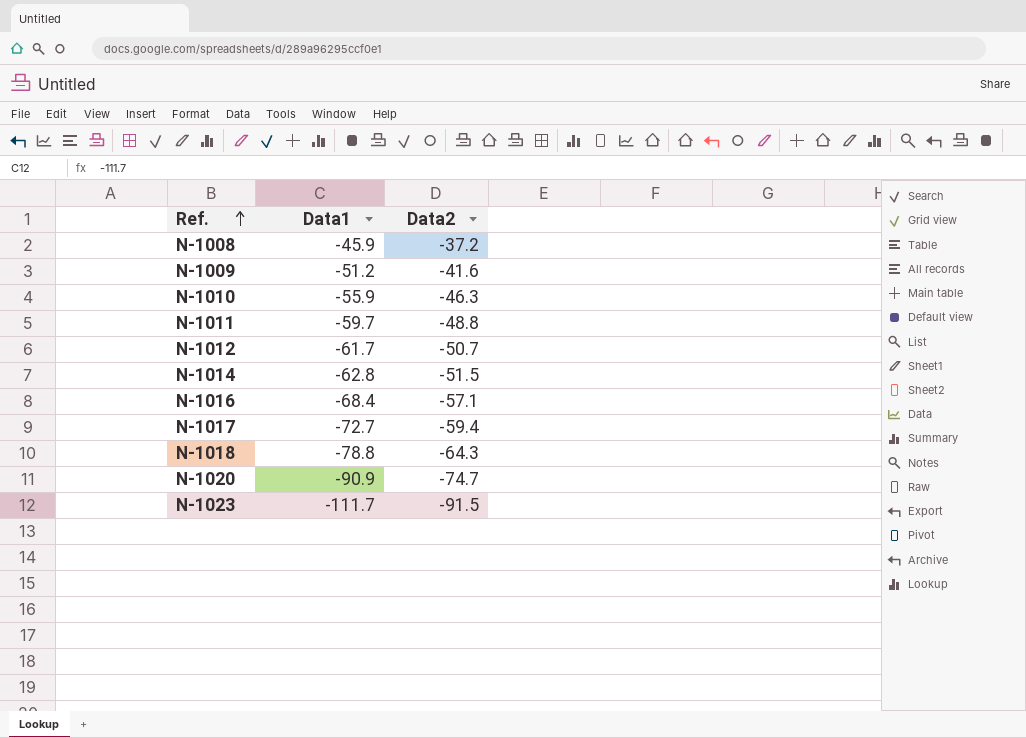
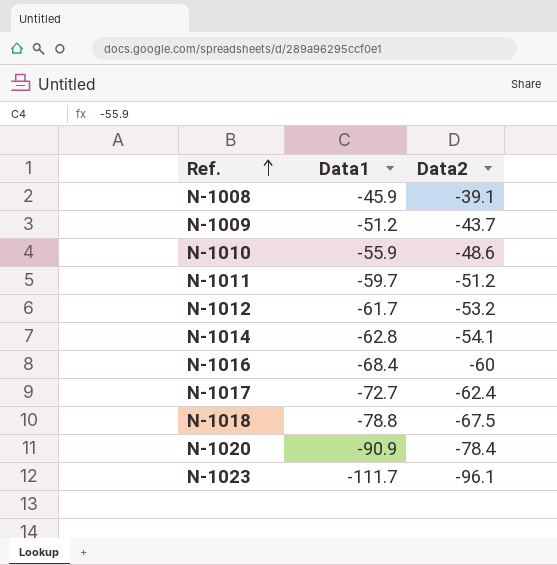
N-1008 | Data2: -37.2 -> -39.1
N-1009 | Data2: -41.6 -> -43.7
N-1010 | Data2: -46.3 -> -48.6
N-1011 | Data2: -48.8 -> -51.2
N-1012 | Data2: -50.7 -> -53.2
N-1014 | Data2: -51.5 -> -54.1
N-1016 | Data2: -57.1 -> -60
N-1017 | Data2: -59.4 -> -62.4
N-1018 | Data2: -64.3 -> -67.5
N-1020 | Data2: -74.7 -> -78.4
N-1023 | Data2: -91.5 -> -96.1

